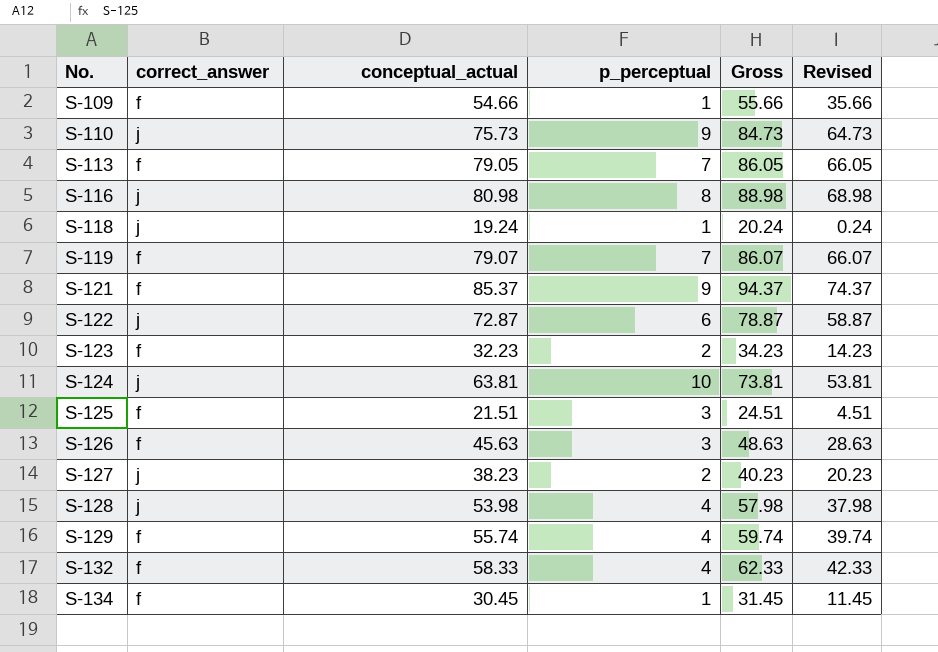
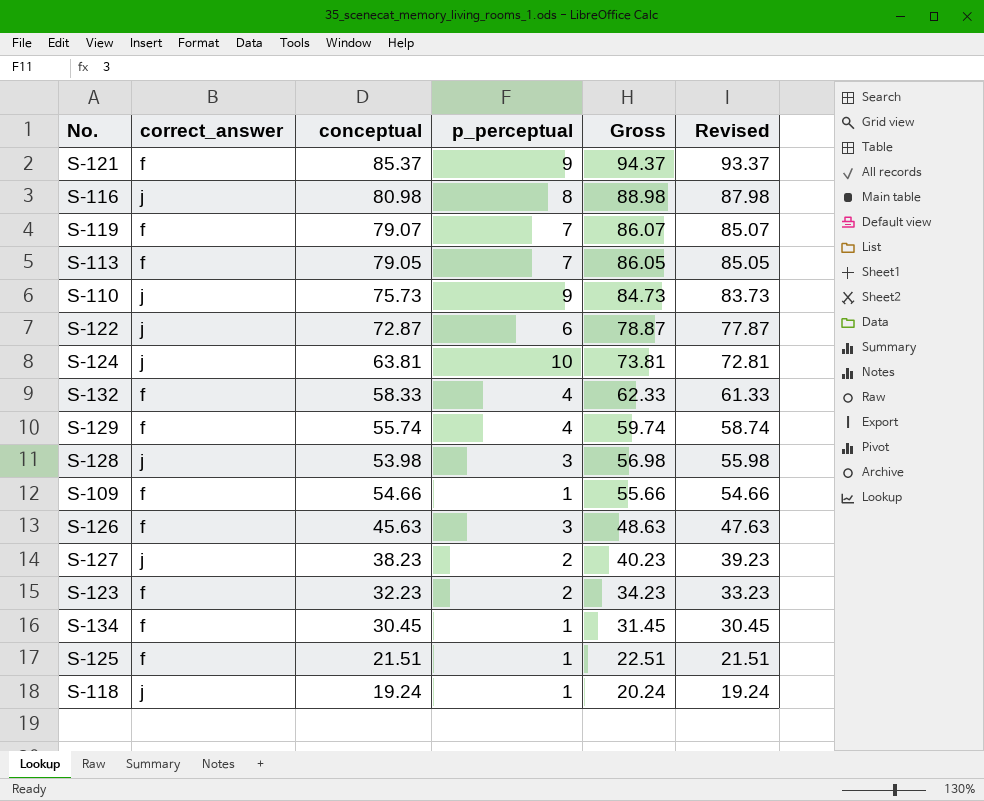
row order: No. ascending -> Gross descending
column name: conceptual_actual -> conceptual
column Revised | formula: [Gross] - 20 -> [Gross] - 1
S-128 | p_perceptual: 4 -> 3
S-128 | Gross: 57.98 -> 56.98
S-125 | p_perceptual: 3 -> 1
S-125 | Gross: 24.51 -> 22.51

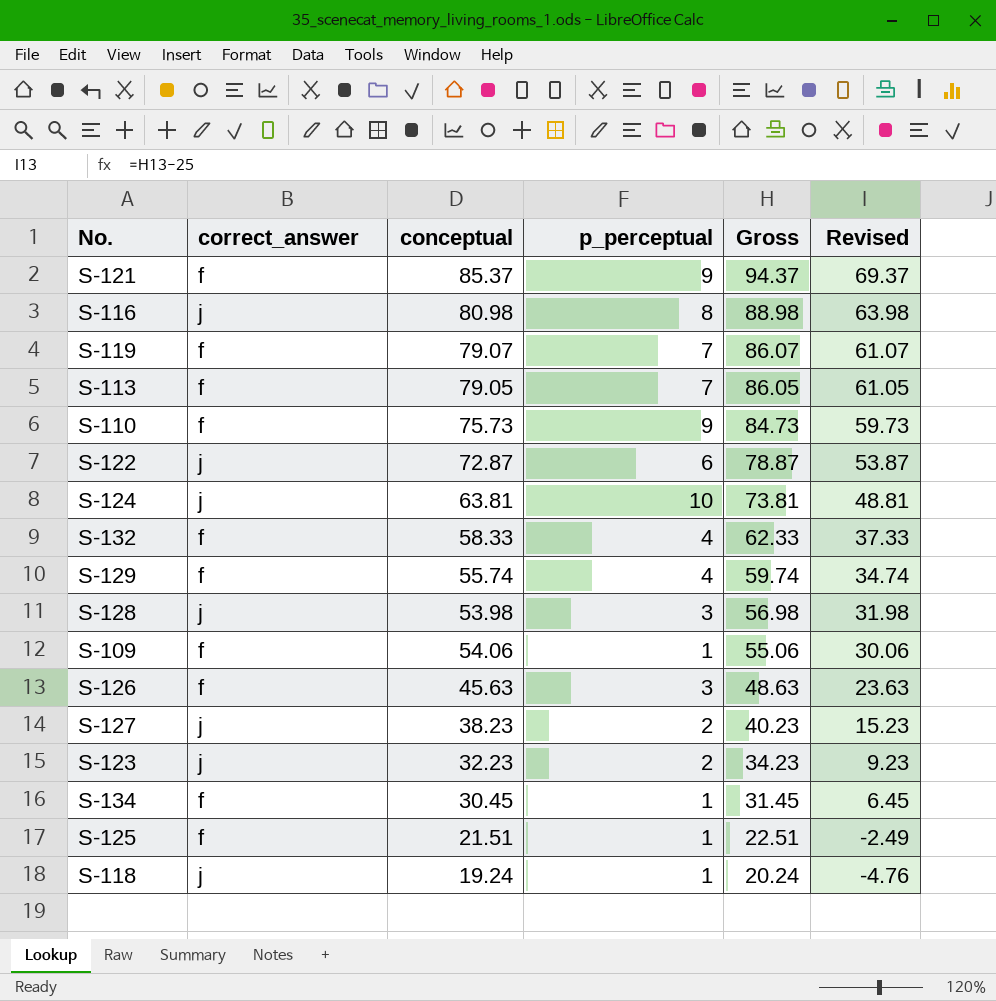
column Revised | formula: [Gross] - 1 -> [Gross] - 25
S-110 | correct_answer: j -> f
S-109 | conceptual: 54.66 -> 54.06
S-109 | Gross: 55.66 -> 55.06
S-123 | correct_answer: f -> j

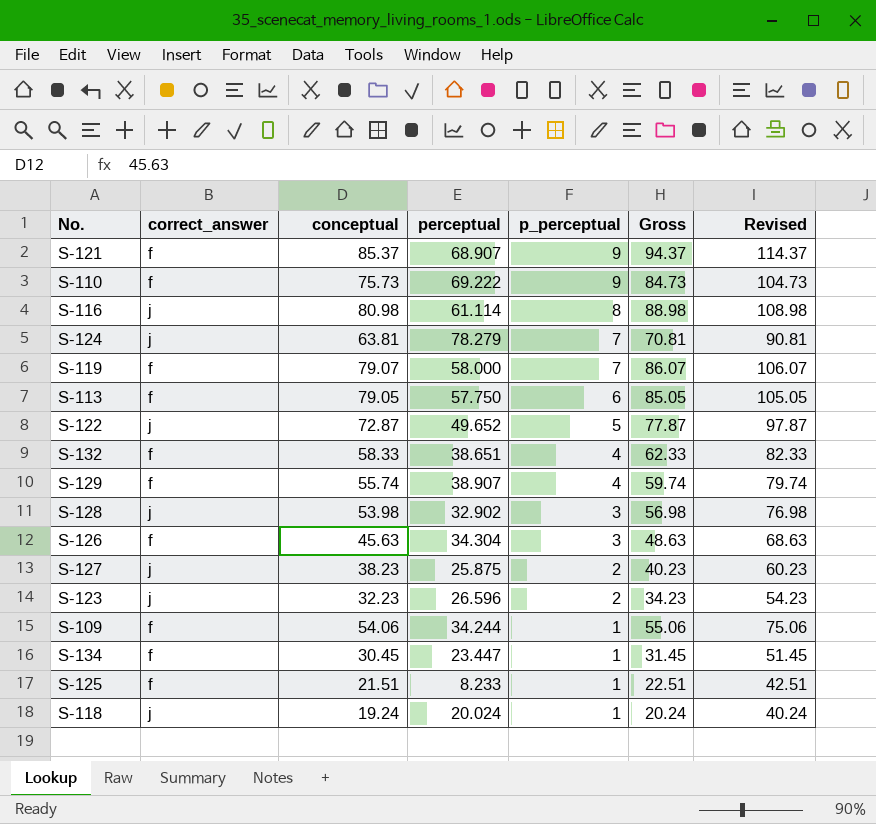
row order: Gross descending -> p_perceptual descending
column perceptual | position: none -> 4
column Revised | formula: [Gross] - 25 -> [Gross] + 20
S-124 | p_perceptual: 10 -> 7
S-124 | Gross: 73.81 -> 70.81
S-113 | p_perceptual: 7 -> 6
S-113 | Gross: 86.05 -> 85.05
S-122 | p_perceptual: 6 -> 5
S-122 | Gross: 78.87 -> 77.87

